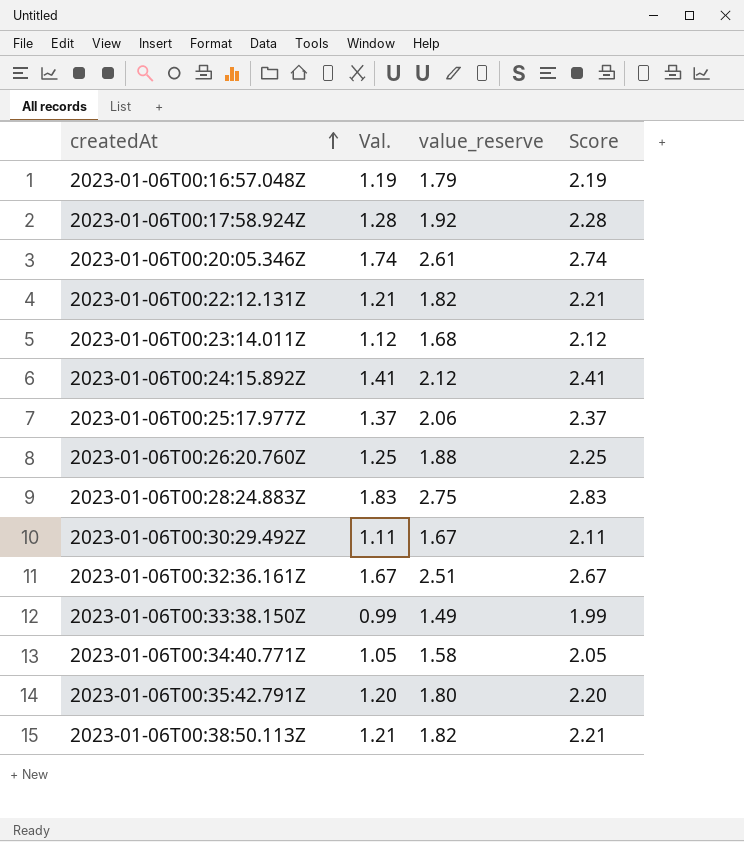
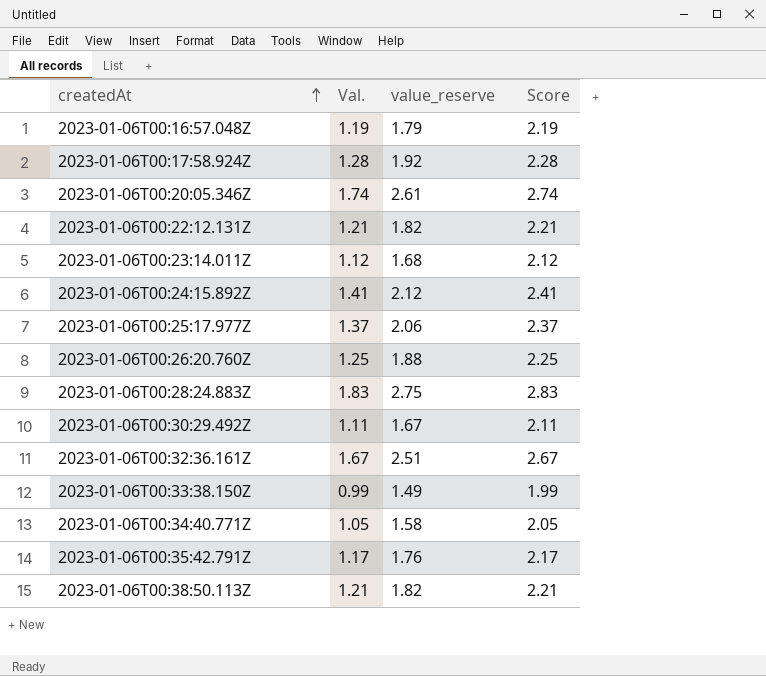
2023-01-06T00:35:42.791Z | Val.: 1.20 -> 1.17
2023-01-06T00:35:42.791Z | value_reserve: 1.80 -> 1.76
2023-01-06T00:35:42.791Z | Score: 2.20 -> 2.17

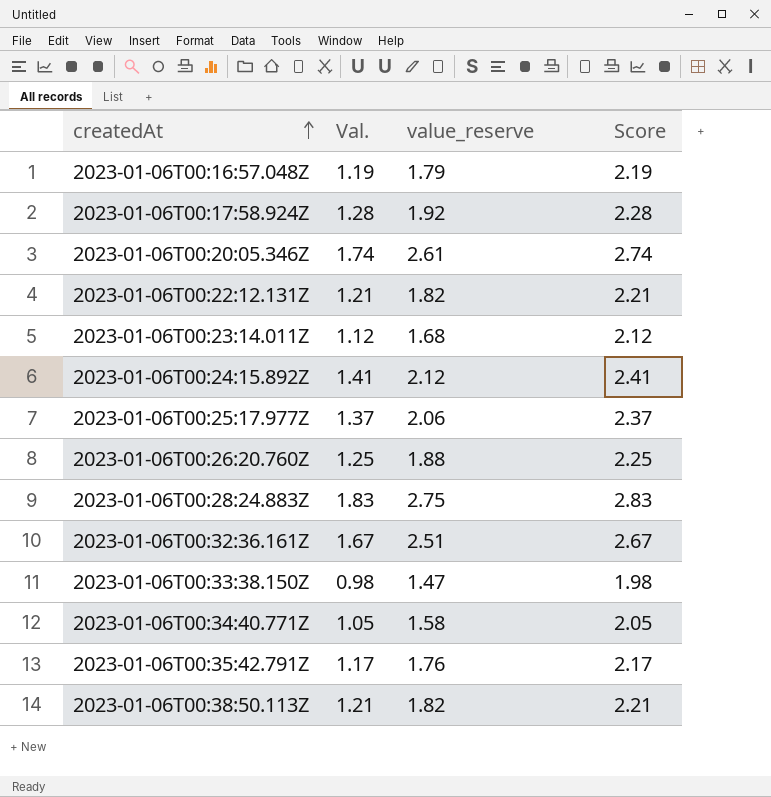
row 2023-01-06T00:30:29.492Z: 1.11 | 1.67 | 2.11 -> none
2023-01-06T00:33:38.150Z | Val.: 0.99 -> 0.98
2023-01-06T00:33:38.150Z | value_reserve: 1.49 -> 1.47
2023-01-06T00:33:38.150Z | Score: 1.99 -> 1.98

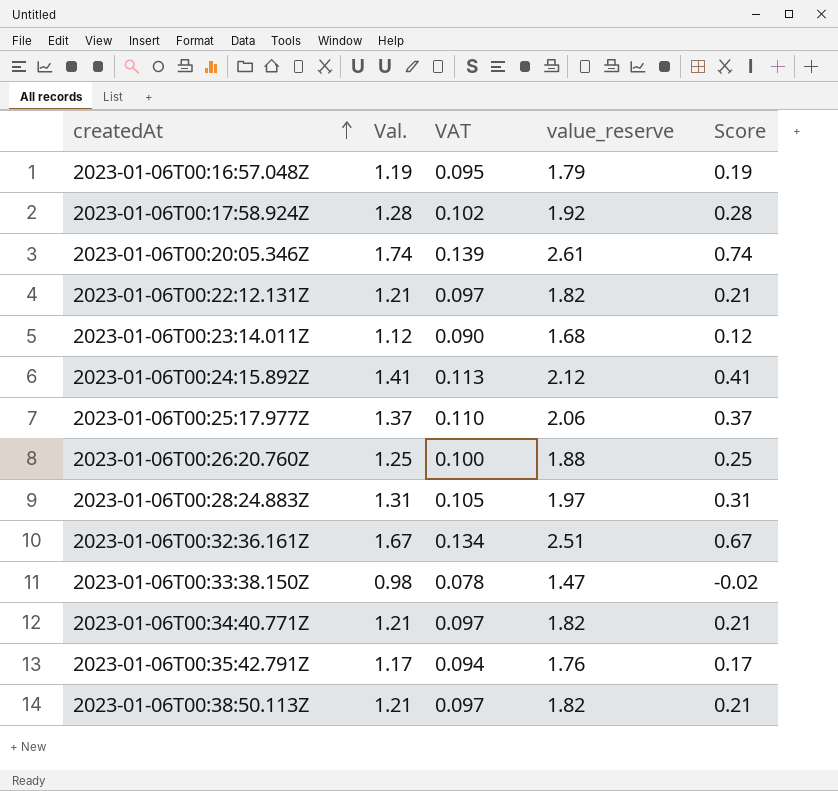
column VAT | formula: none -> [Val.] * 0.08
column Score | formula: [Val.] + 1 -> [Val.] - 1
2023-01-06T00:28:24.883Z | Val.: 1.83 -> 1.31
2023-01-06T00:28:24.883Z | value_reserve: 2.75 -> 1.97
2023-01-06T00:34:40.771Z | Val.: 1.05 -> 1.21
2023-01-06T00:34:40.771Z | value_reserve: 1.58 -> 1.82

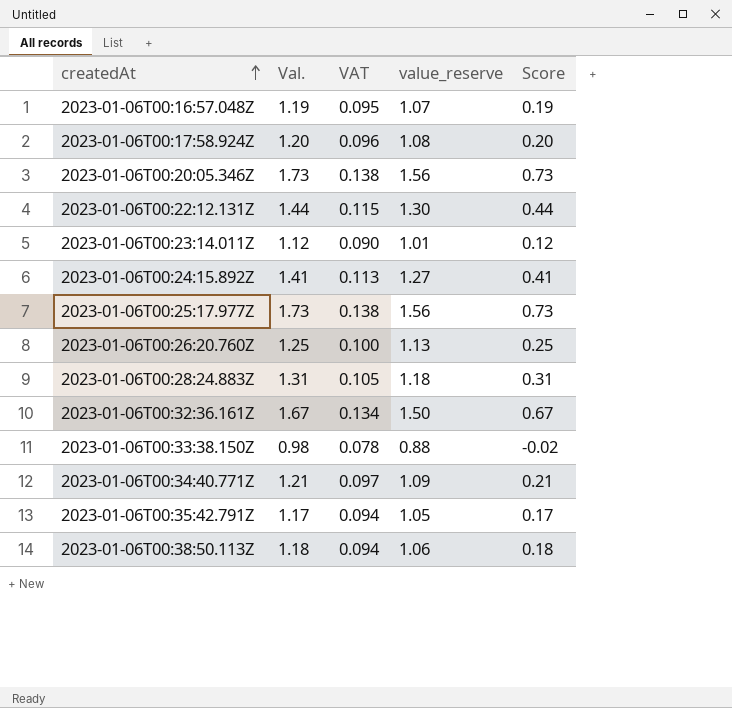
column value_reserve | formula: [Val.] * 1.5 -> [Val.] * 0.9
2023-01-06T00:17:58.924Z | Val.: 1.28 -> 1.20
2023-01-06T00:17:58.924Z | VAT: 0.102 -> 0.096
2023-01-06T00:17:58.924Z | Score: 0.28 -> 0.20
2023-01-06T00:20:05.346Z | Val.: 1.74 -> 1.73
2023-01-06T00:20:05.346Z | VAT: 0.139 -> 0.138
2023-01-06T00:20:05.346Z | Score: 0.74 -> 0.73
2023-01-06T00:22:12.131Z | Val.: 1.21 -> 1.44
2023-01-06T00:22:12.131Z | VAT: 0.097 -> 0.115
2023-01-06T00:22:12.131Z | Score: 0.21 -> 0.44
2023-01-06T00:25:17.977Z | Val.: 1.37 -> 1.73
2023-01-06T00:25:17.977Z | VAT: 0.110 -> 0.138
2023-01-06T00:25:17.977Z | Score: 0.37 -> 0.73
2023-01-06T00:38:50.113Z | Val.: 1.21 -> 1.18
2023-01-06T00:38:50.113Z | VAT: 0.097 -> 0.094
2023-01-06T00:38:50.113Z | Score: 0.21 -> 0.18

